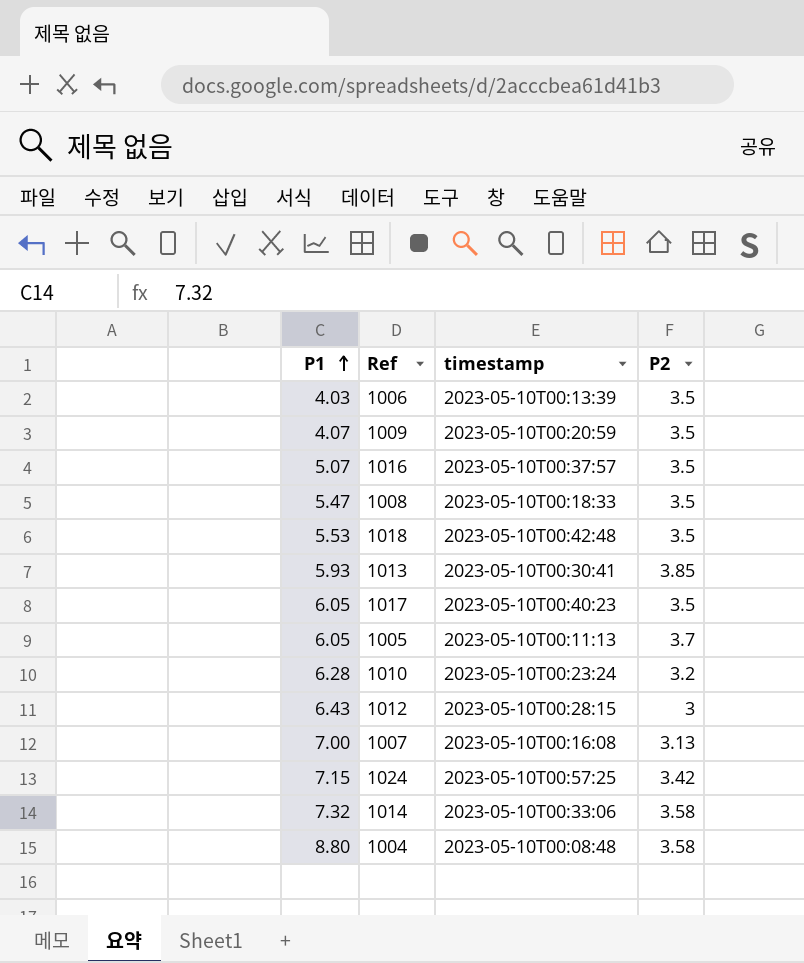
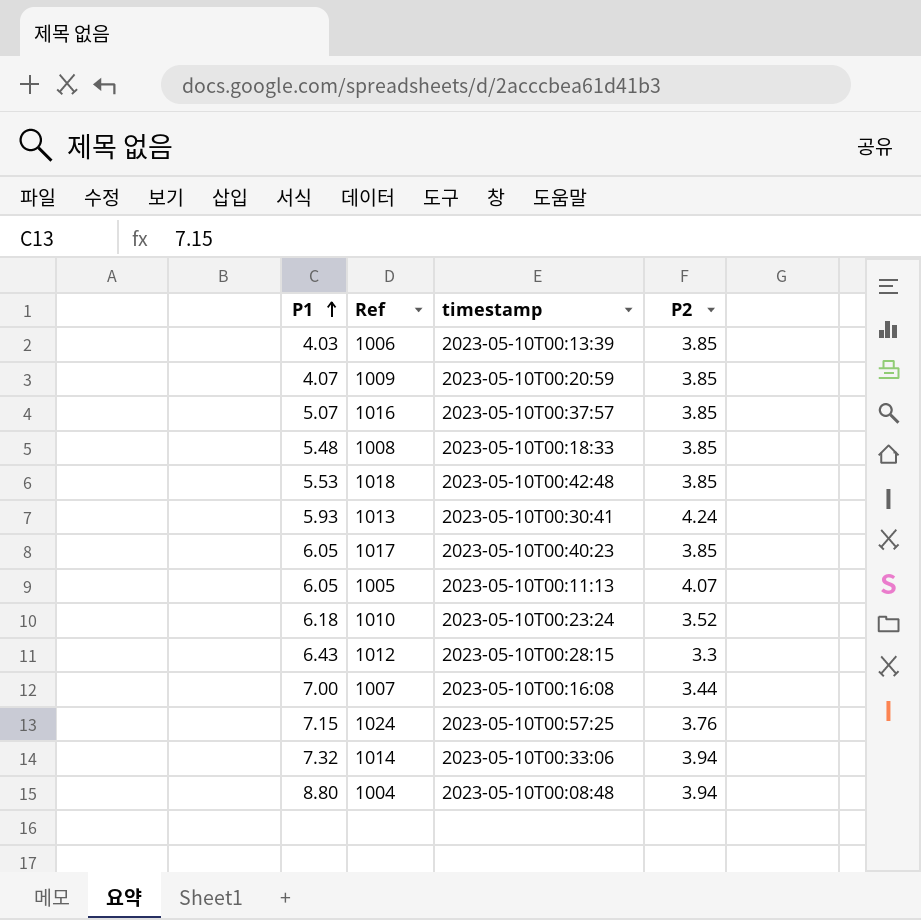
1006 | P2: 3.5 -> 3.85
1009 | P2: 3.5 -> 3.85
1016 | P2: 3.5 -> 3.85
1008 | P1: 5.47 -> 5.48
1008 | P2: 3.5 -> 3.85
1018 | P2: 3.5 -> 3.85
1013 | P2: 3.85 -> 4.24
1017 | P2: 3.5 -> 3.85
1005 | P2: 3.7 -> 4.07
1010 | P1: 6.28 -> 6.18
1010 | P2: 3.2 -> 3.52
1012 | P2: 3 -> 3.3
1007 | P2: 3.13 -> 3.44
1024 | P2: 3.42 -> 3.76
1014 | P2: 3.58 -> 3.94
1004 | P2: 3.58 -> 3.94

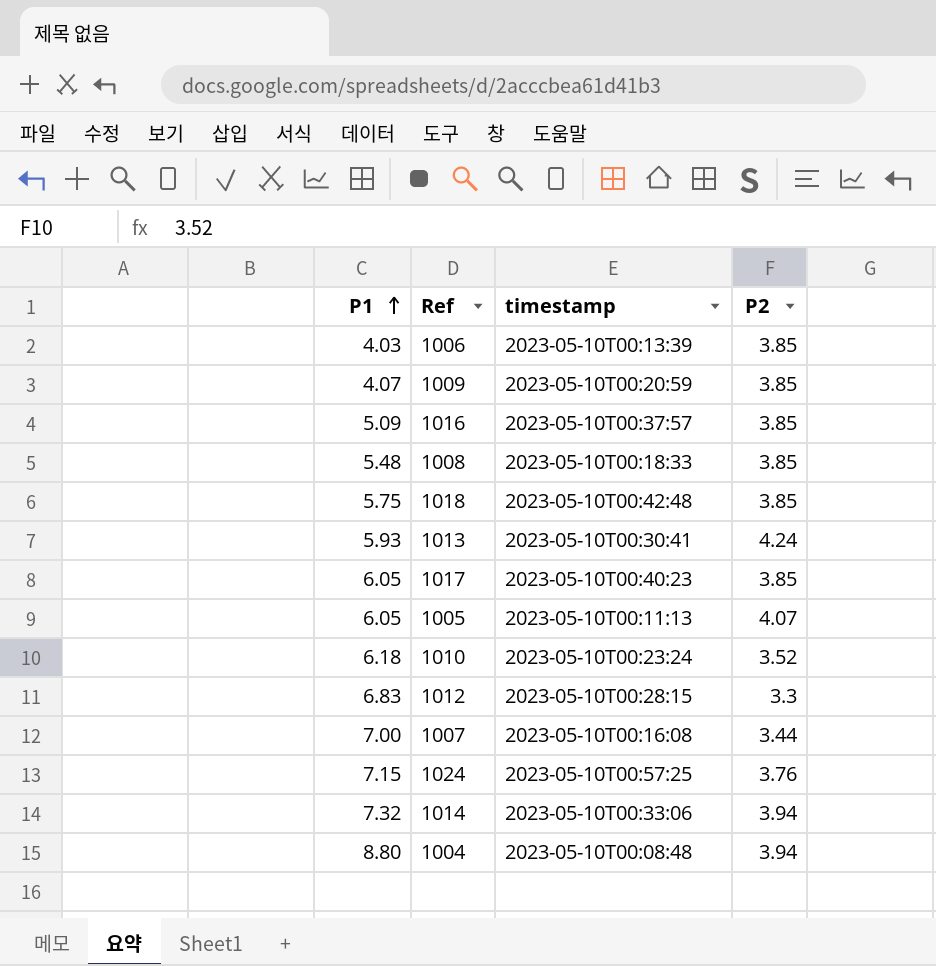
1016 | P1: 5.07 -> 5.09
1018 | P1: 5.53 -> 5.75
1012 | P1: 6.43 -> 6.83

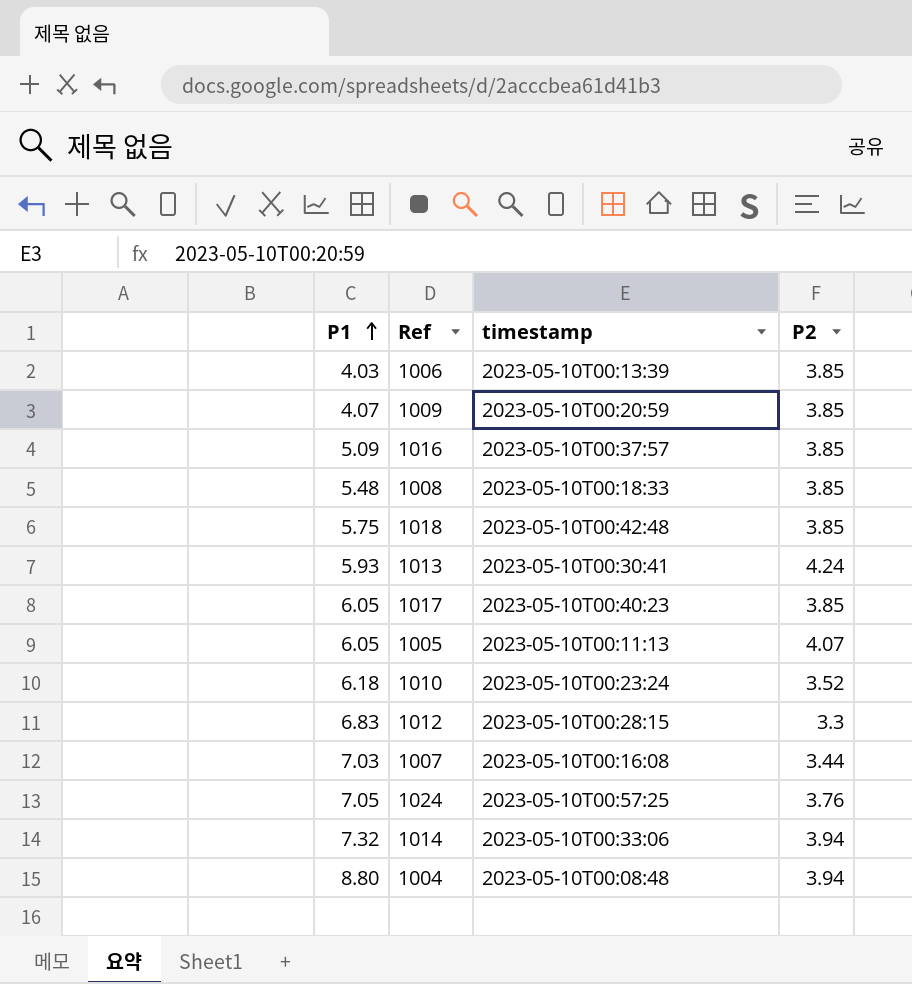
1007 | P1: 7.00 -> 7.03
1024 | P1: 7.15 -> 7.05

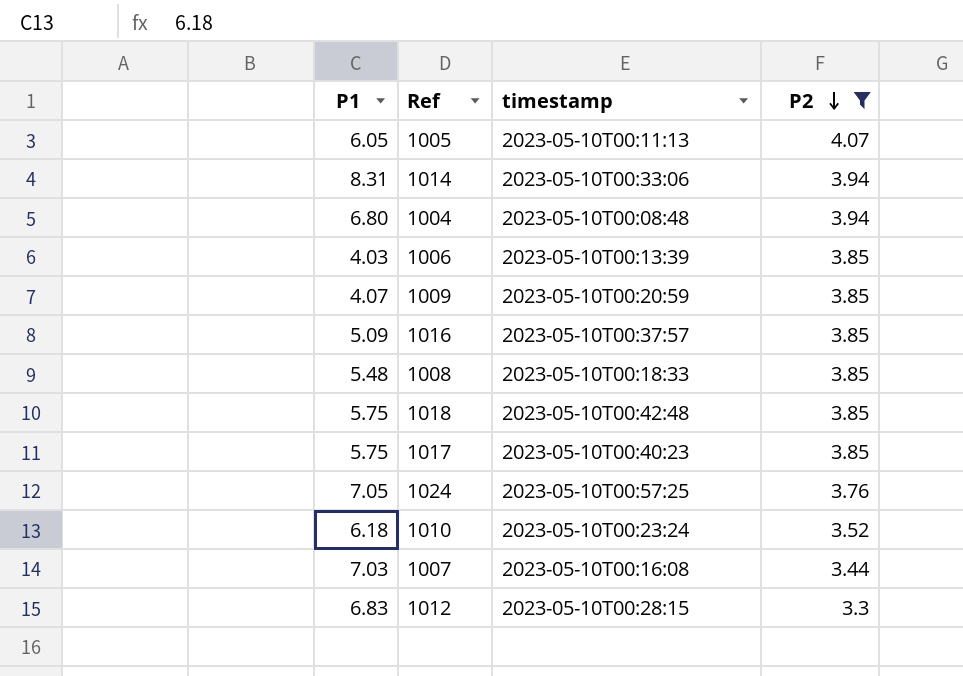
filter: none -> P2 != 4.24
row order: P1 ascending -> P2 descending
1014 | P1: 7.32 -> 8.31
1004 | P1: 8.80 -> 6.80
1017 | P1: 6.05 -> 5.75

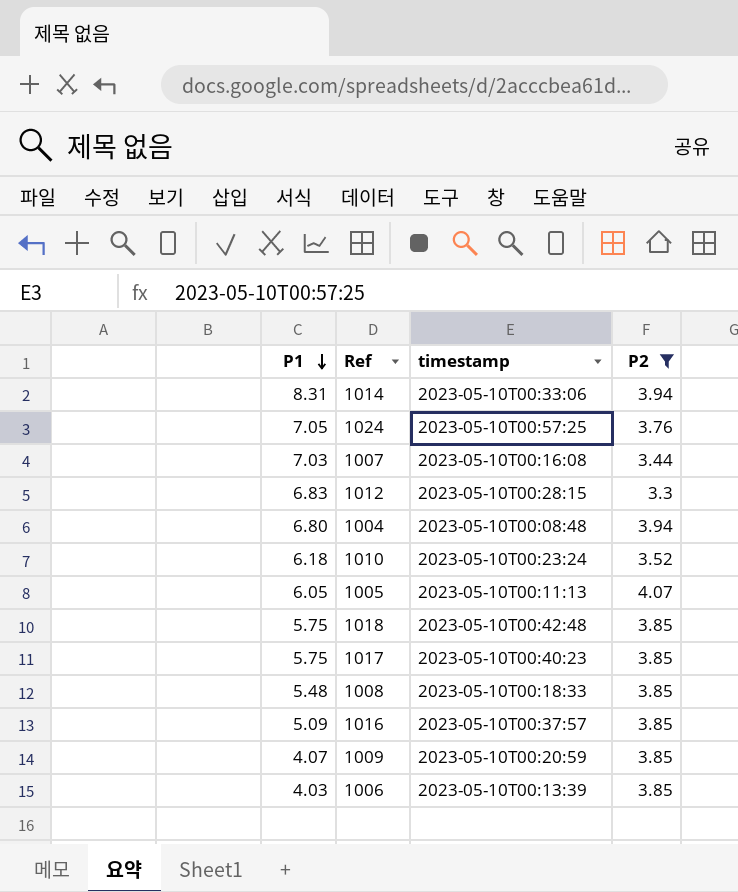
row order: P2 descending -> P1 descending

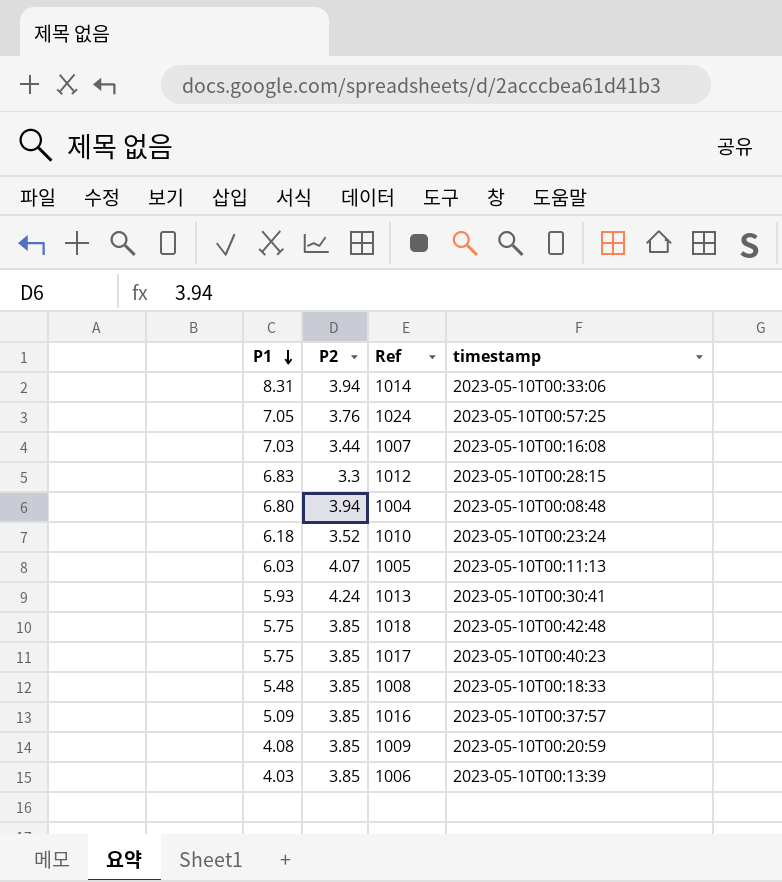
filter: P2 != 4.24 -> none
column P2 | position: 4 -> 2
1005 | P1: 6.05 -> 6.03
1009 | P1: 4.07 -> 4.08

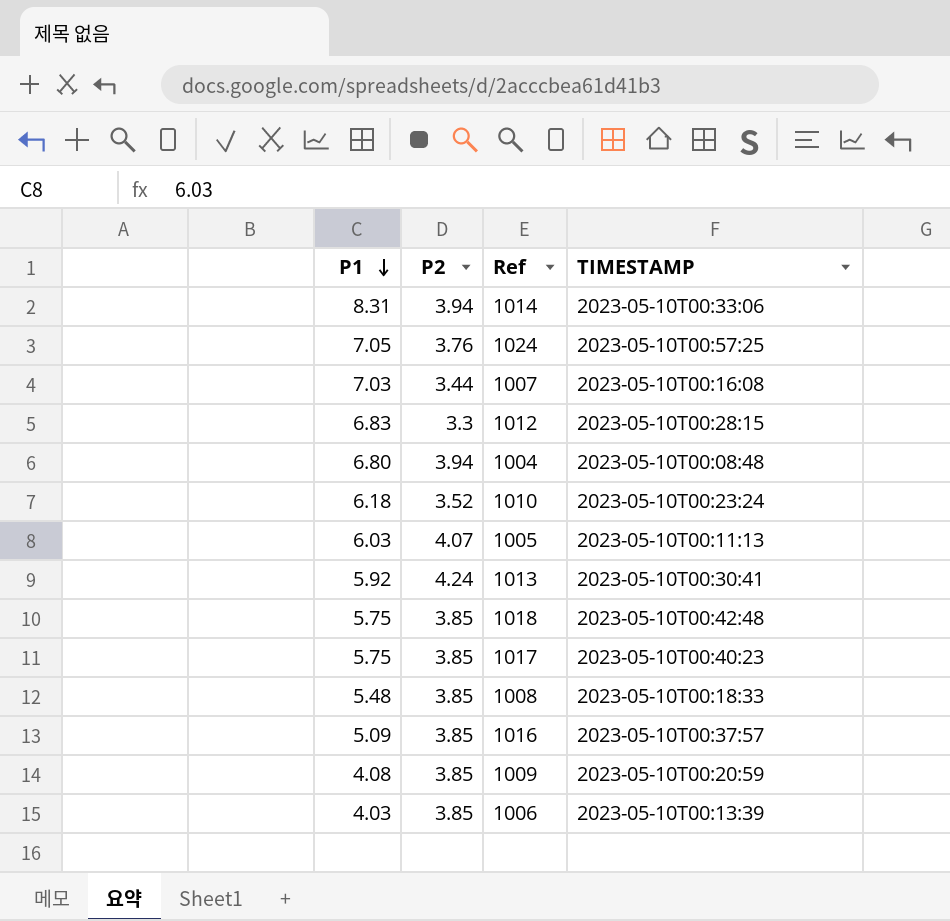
column name: timestamp -> TIMESTAMP
1013 | P1: 5.93 -> 5.92

